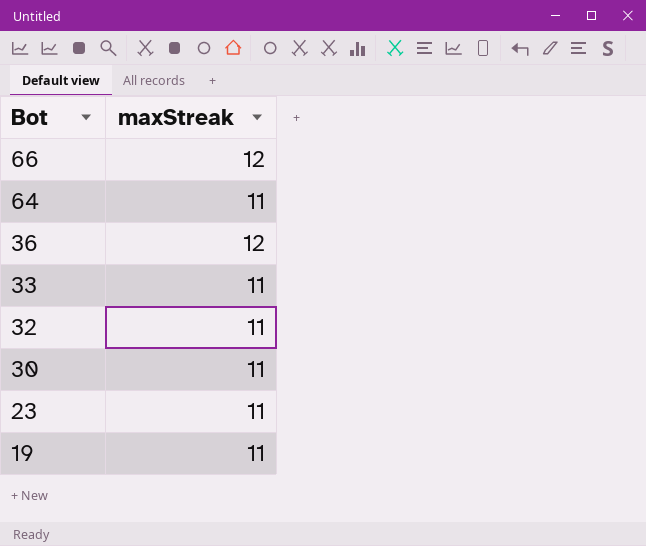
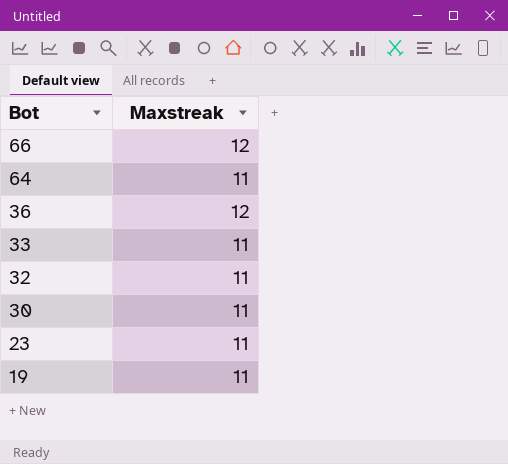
column name: maxStreak -> Maxstreak

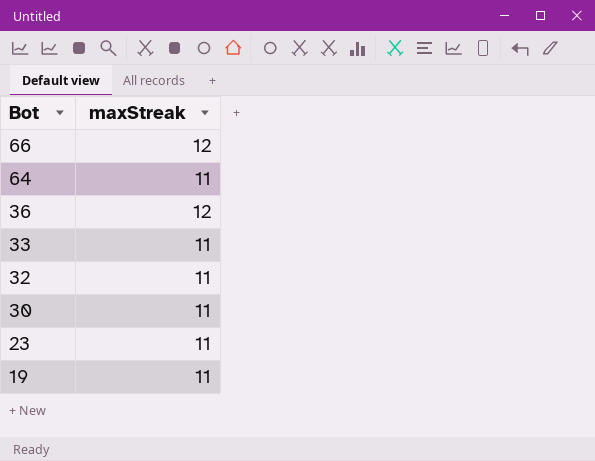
column name: Maxstreak -> maxStreak

